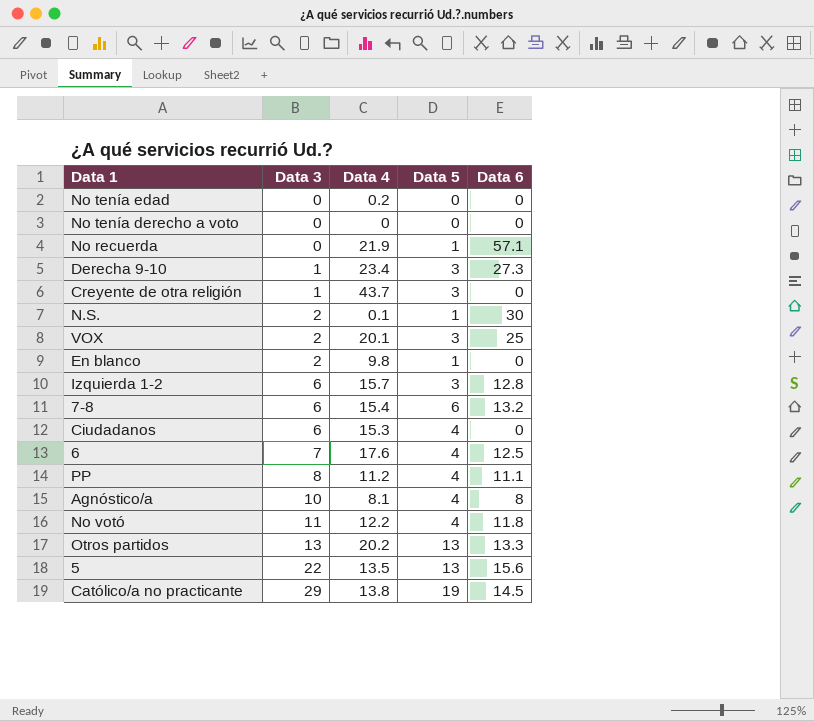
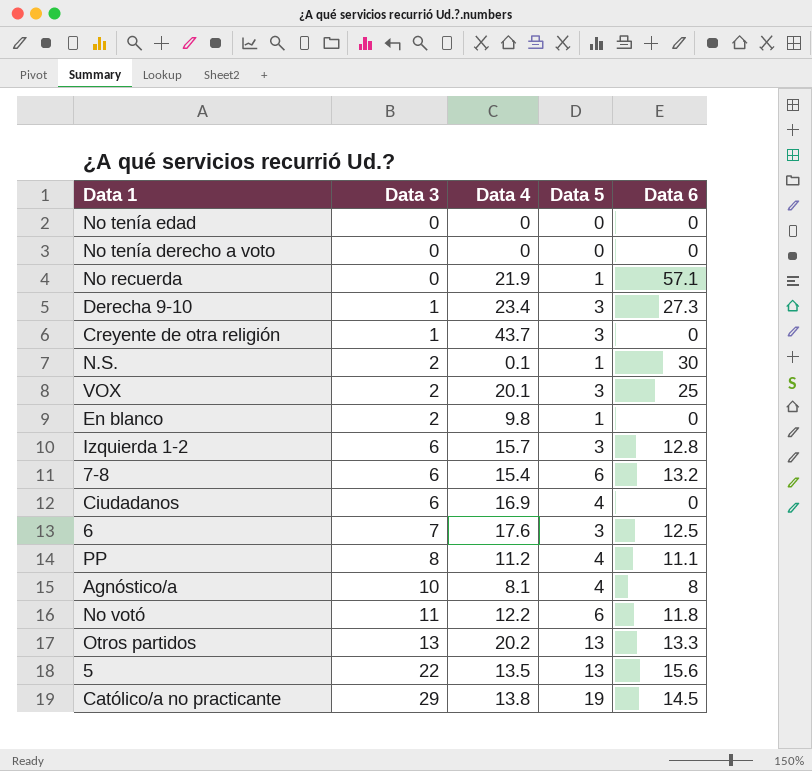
No tenía edad | Data 4: 0.2 -> 0
Ciudadanos | Data 4: 15.3 -> 16.9
6 | Data 5: 4 -> 3
No votó | Data 5: 4 -> 6

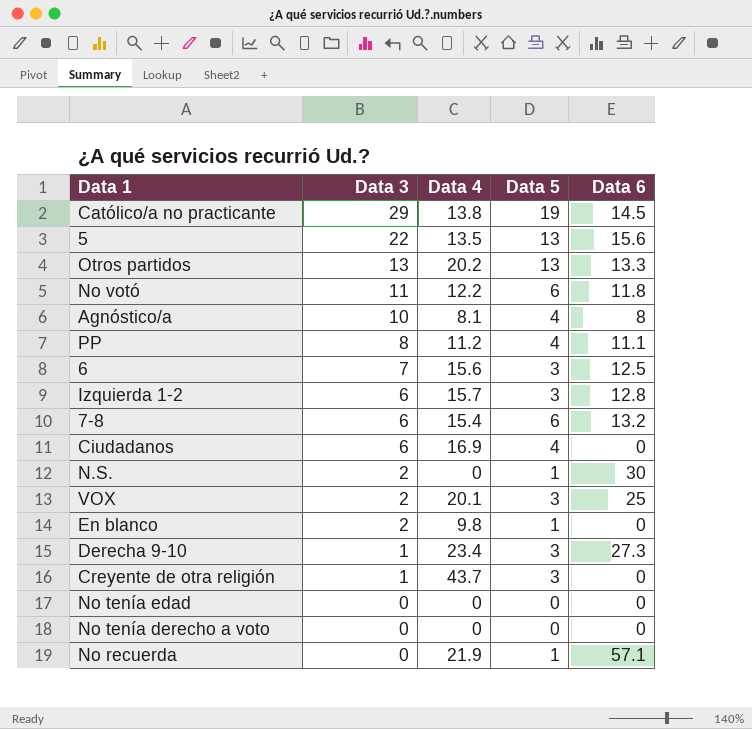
row order: Data 3 ascending -> Data 3 descending
6 | Data 4: 17.6 -> 15.6
N.S. | Data 4: 0.1 -> 0

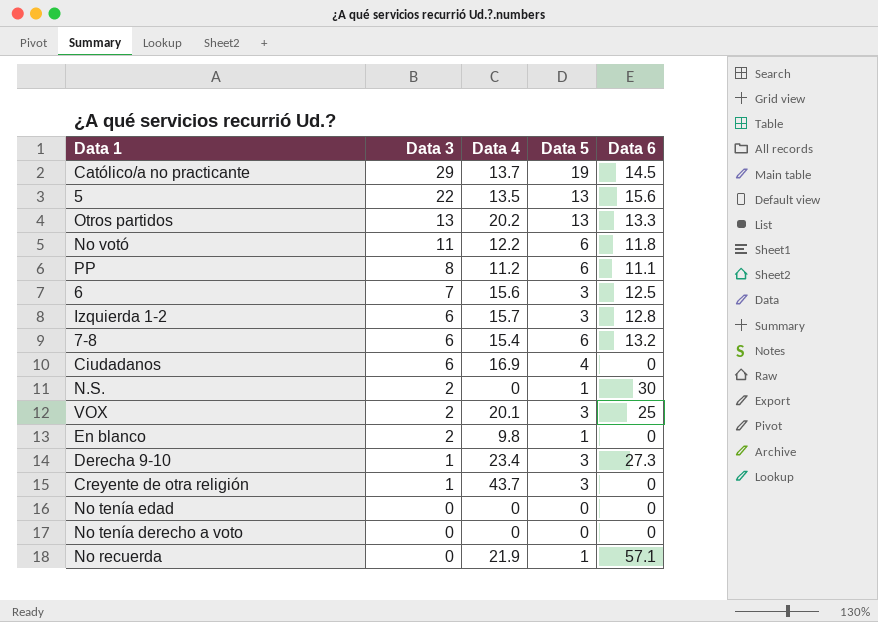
row Agnóstico/a: 10 | 8.1 | 4 | 8 -> none
Católico/a no practicante | Data 4: 13.8 -> 13.7
PP | Data 5: 4 -> 6

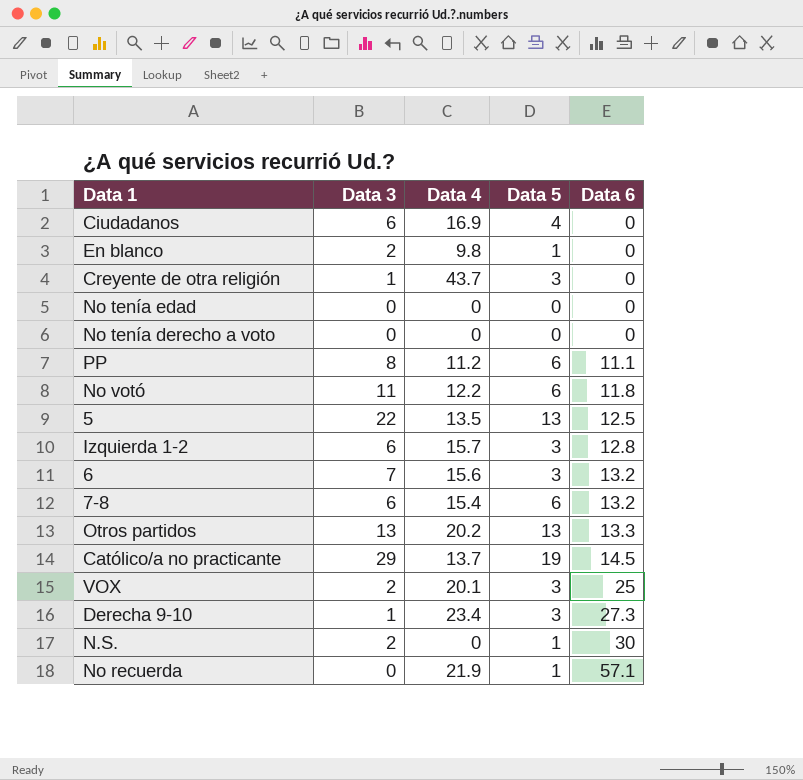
row order: Data 3 descending -> Data 6 ascending
5 | Data 6: 15.6 -> 12.5
6 | Data 6: 12.5 -> 13.2

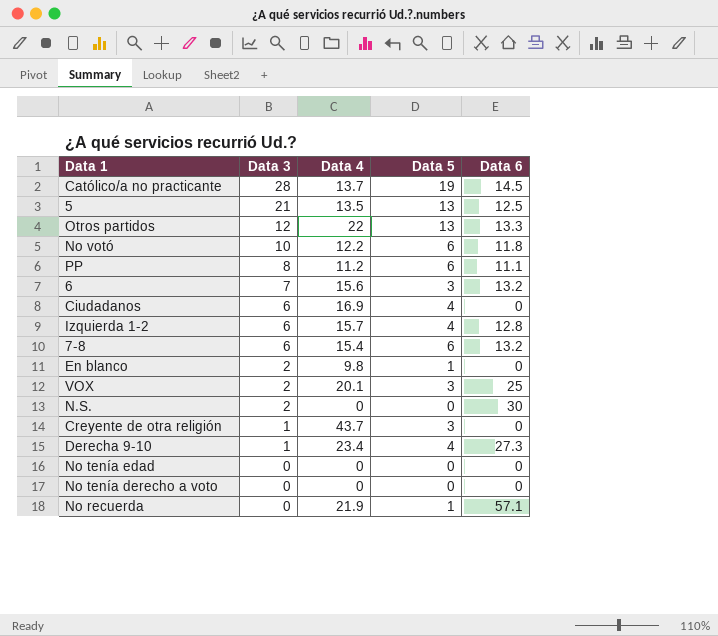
row order: Data 6 ascending -> Data 3 descending
Católico/a no practicante | Data 3: 29 -> 28
5 | Data 3: 22 -> 21
Otros partidos | Data 3: 13 -> 12
Otros partidos | Data 4: 20.2 -> 22
No votó | Data 3: 11 -> 10
Izquierda 1-2 | Data 5: 3 -> 4
N.S. | Data 5: 1 -> 0
Derecha 9-10 | Data 5: 3 -> 4

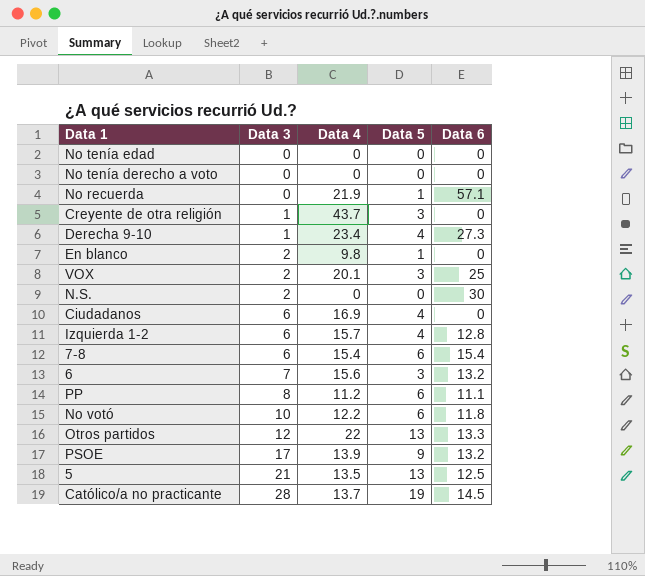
row order: Data 3 descending -> Data 3 ascending
7-8 | Data 6: 13.2 -> 15.4
row PSOE: none -> 17 | 13.9 | 9 | 13.2

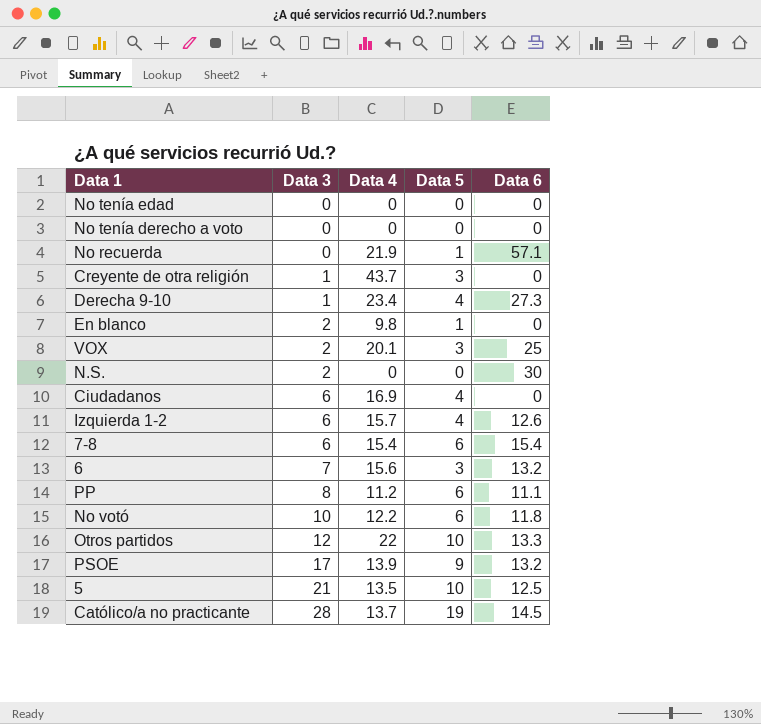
Izquierda 1-2 | Data 6: 12.8 -> 12.6
Otros partidos | Data 5: 13 -> 10
5 | Data 5: 13 -> 10

